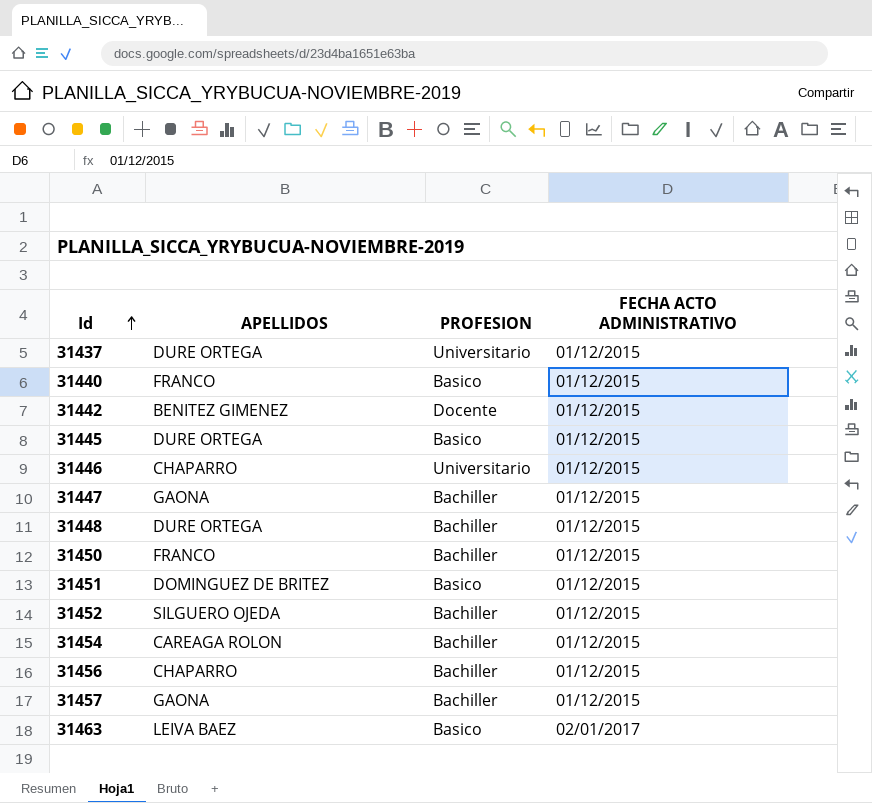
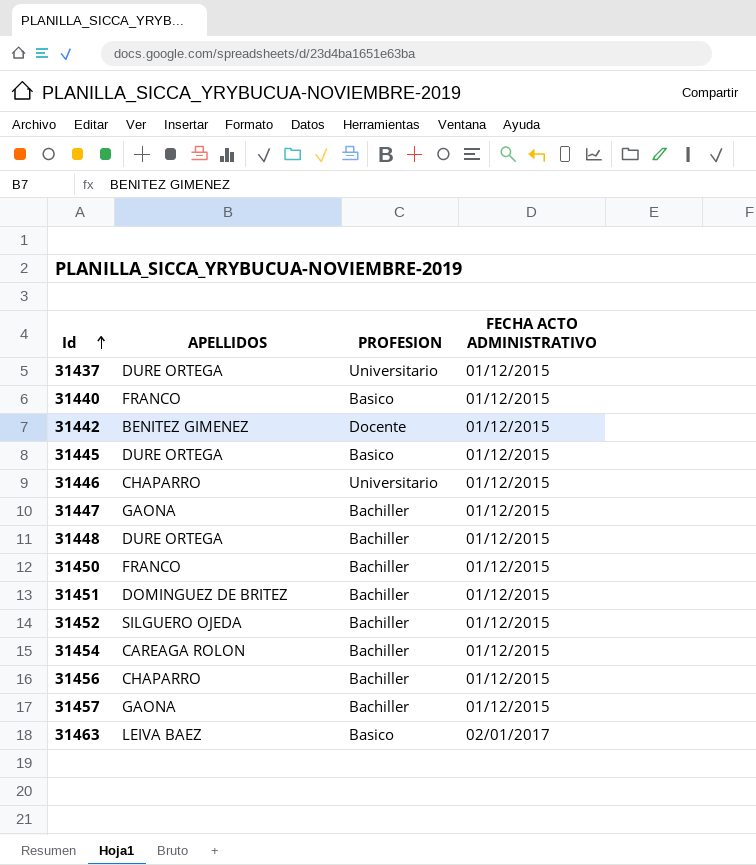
31451 | PROFESION: Basico -> Bachiller

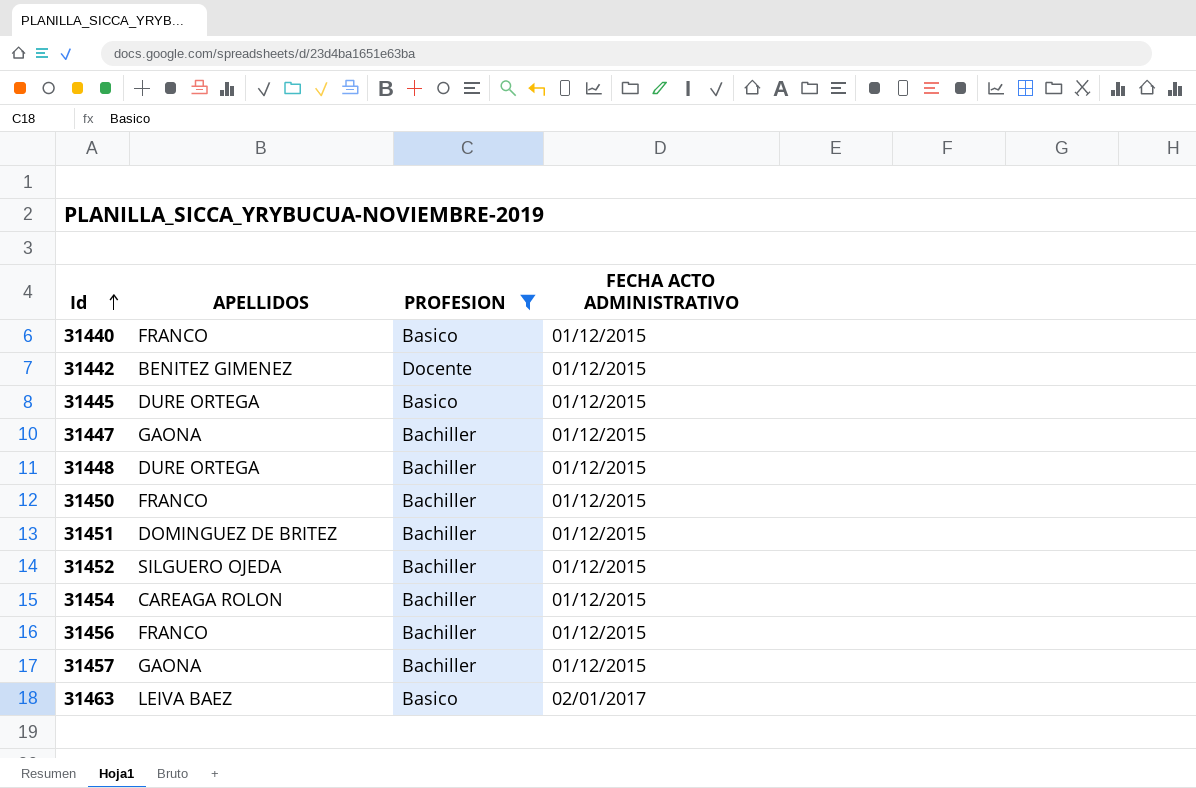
filter: none -> PROFESION != Universitario
31456 | APELLIDOS: CHAPARRO -> FRANCO

